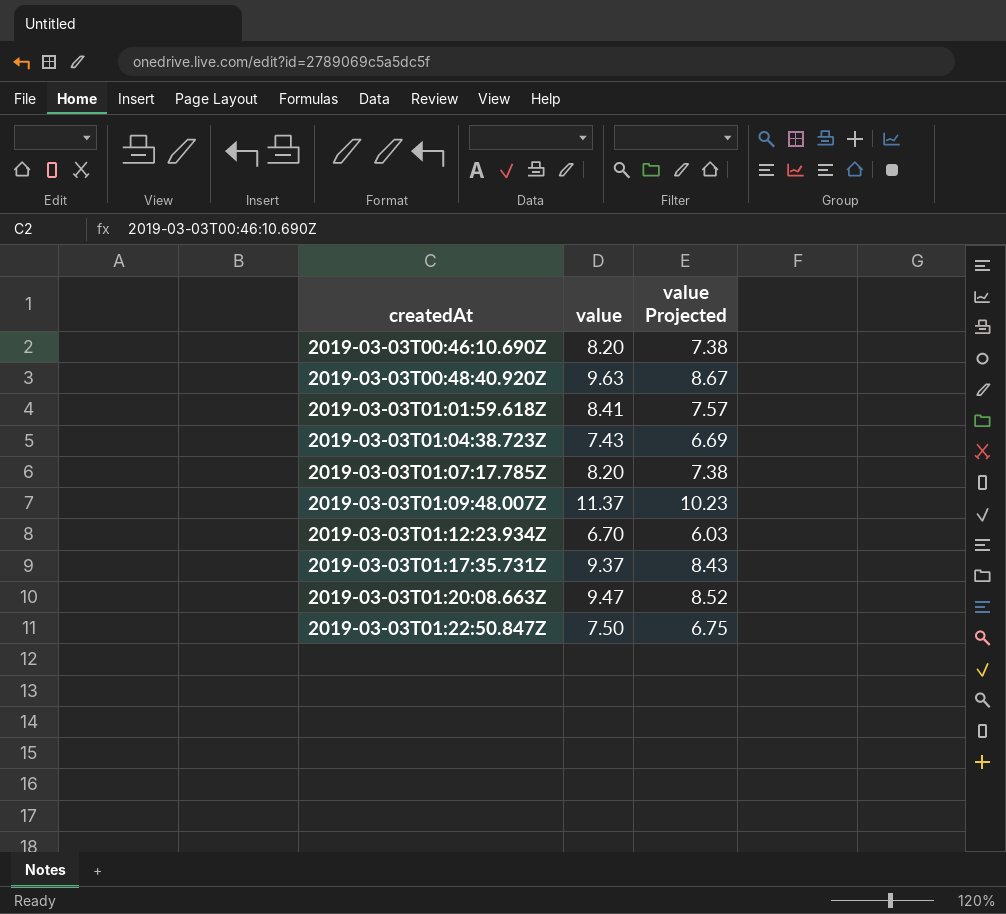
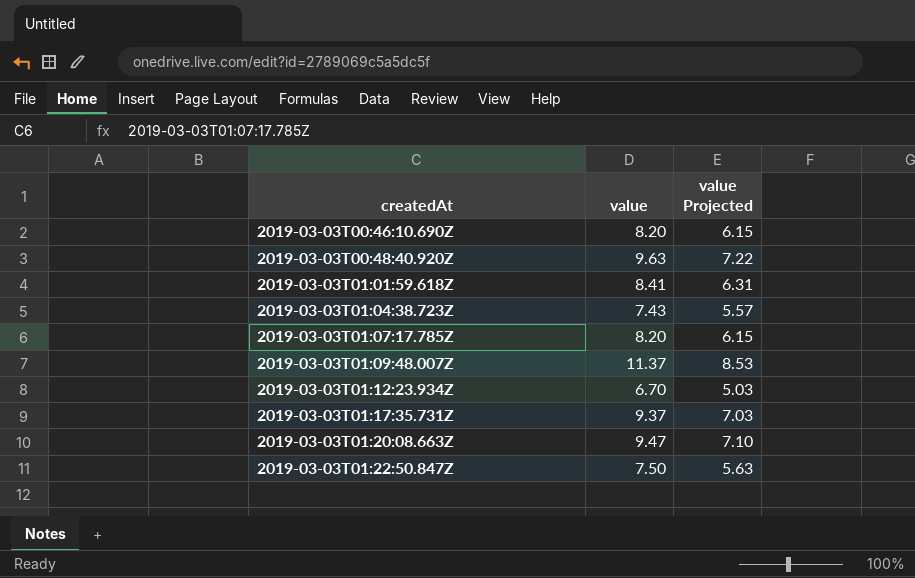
column value Projected | formula: [value] * 0.9 -> [value] * 0.75

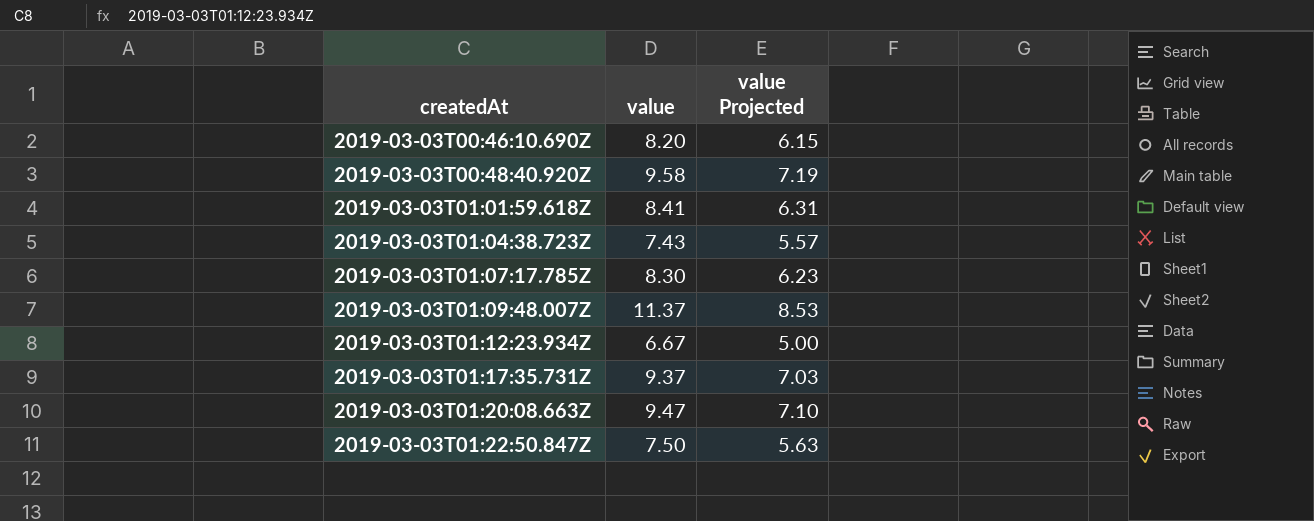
2019-03-03T00:48:40.920Z | value: 9.63 -> 9.58
2019-03-03T00:48:40.920Z | value Projected: 7.22 -> 7.19
2019-03-03T01:07:17.785Z | value: 8.20 -> 8.30
2019-03-03T01:07:17.785Z | value Projected: 6.15 -> 6.23
2019-03-03T01:12:23.934Z | value: 6.70 -> 6.67
2019-03-03T01:12:23.934Z | value Projected: 5.03 -> 5.00

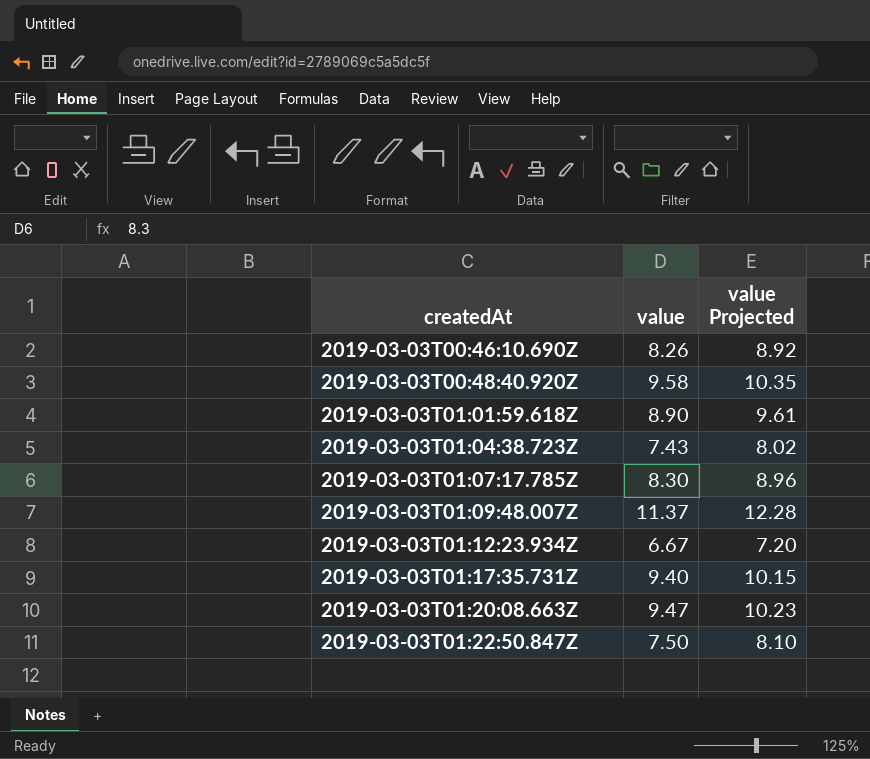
column value Projected | formula: [value] * 0.75 -> [value] * 1.08
2019-03-03T00:46:10.690Z | value: 8.20 -> 8.26
2019-03-03T01:01:59.618Z | value: 8.41 -> 8.90
2019-03-03T01:17:35.731Z | value: 9.37 -> 9.40

